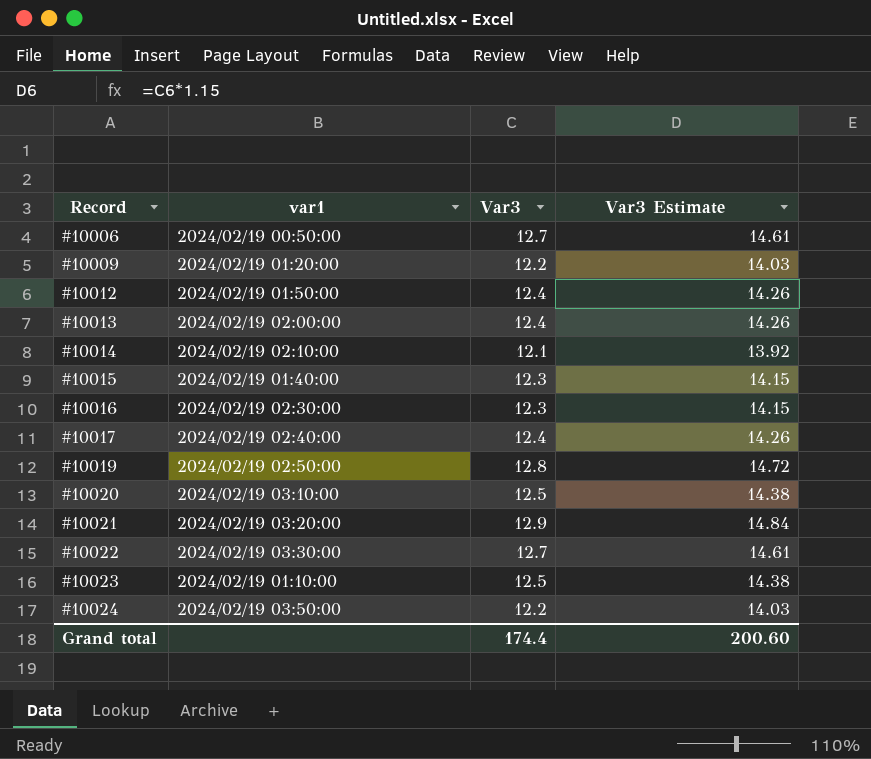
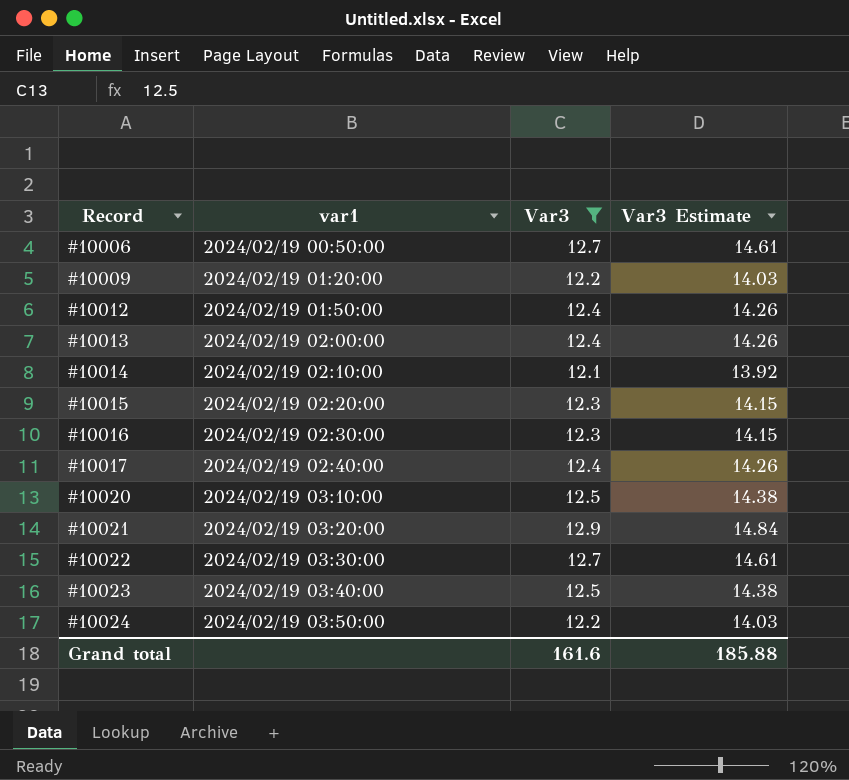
filter: none -> Var3 != 12.8
#10015 | var1: 2024/02/19 01:40:00 -> 2024/02/19 02:20:00
#10023 | var1: 2024/02/19 01:10:00 -> 2024/02/19 03:40:00
Grand total | Var3: 174.4 -> 161.6
Grand total | Var3 Estimate: 200.60 -> 185.88

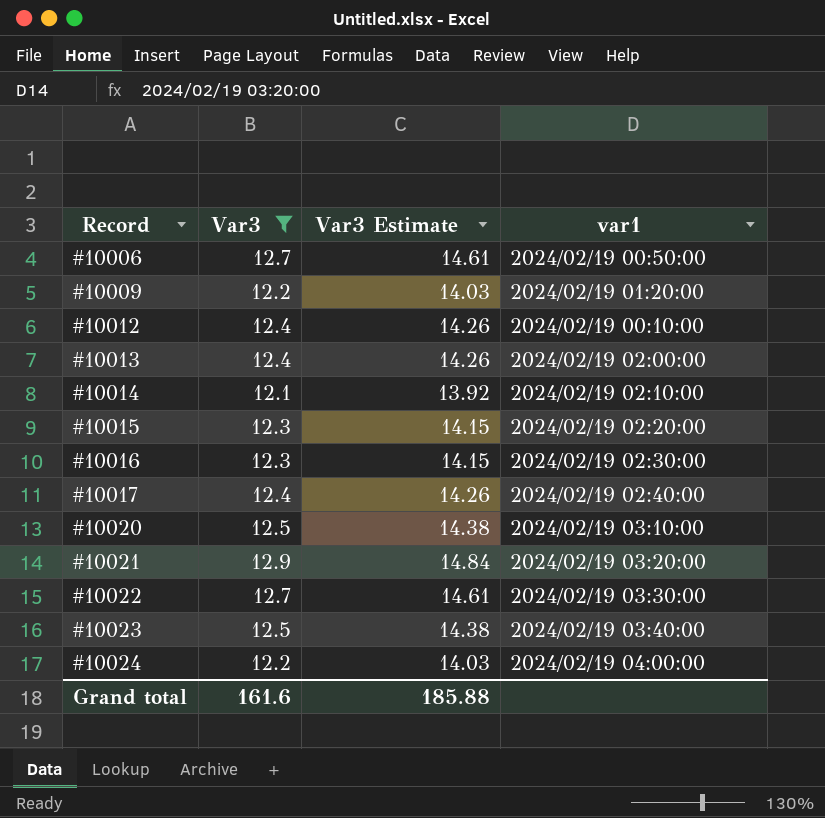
column var1 | position: 2 -> 4
#10012 | var1: 2024/02/19 01:50:00 -> 2024/02/19 00:10:00
#10024 | var1: 2024/02/19 03:50:00 -> 2024/02/19 04:00:00

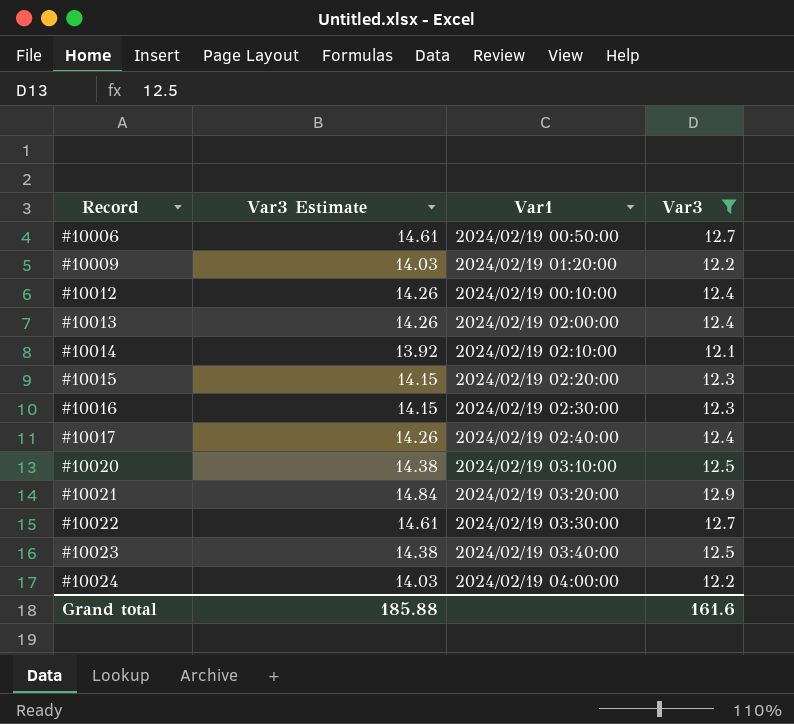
column name: var1 -> Var1
column Var3 | position: 2 -> 4

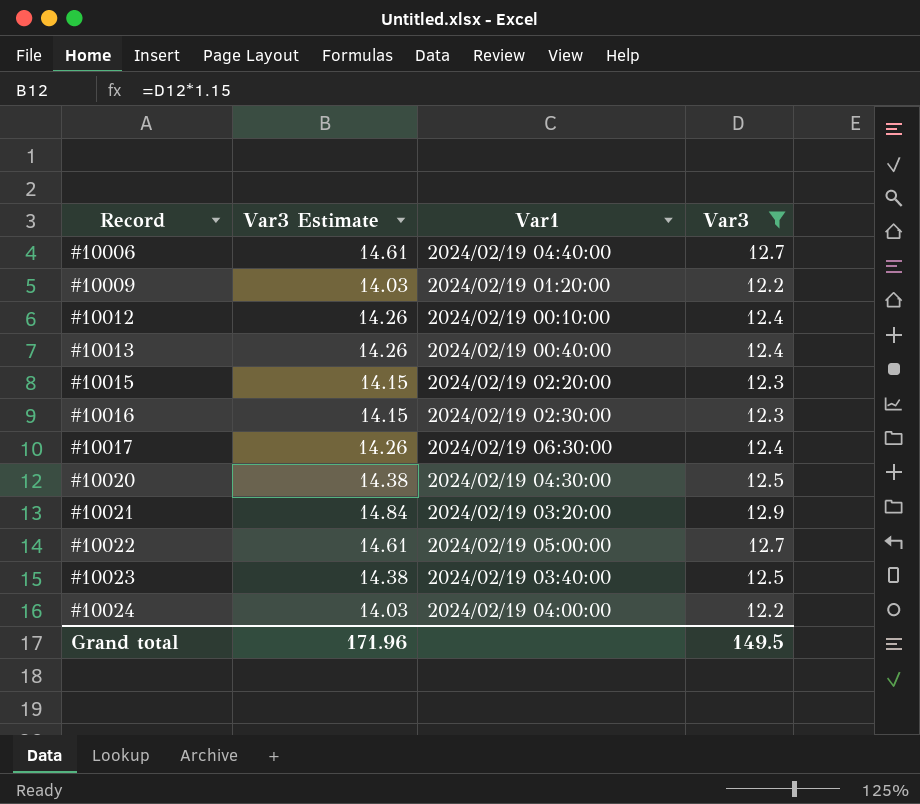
row #10014: 13.92 | 2024/02/19 02:10:00 | 12.1 -> none
#10006 | Var1: 2024/02/19 00:50:00 -> 2024/02/19 04:40:00
#10013 | Var1: 2024/02/19 02:00:00 -> 2024/02/19 00:40:00
#10017 | Var1: 2024/02/19 02:40:00 -> 2024/02/19 06:30:00
#10020 | Var1: 2024/02/19 03:10:00 -> 2024/02/19 04:30:00
#10022 | Var1: 2024/02/19 03:30:00 -> 2024/02/19 05:00:00
Grand total | Var3 Estimate: 185.88 -> 171.96
Grand total | Var3: 161.6 -> 149.5

